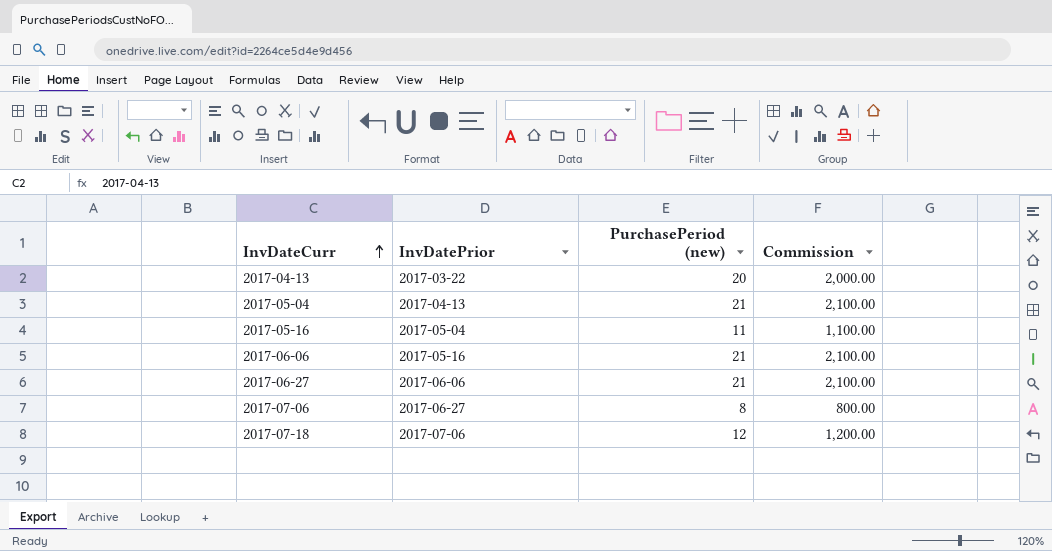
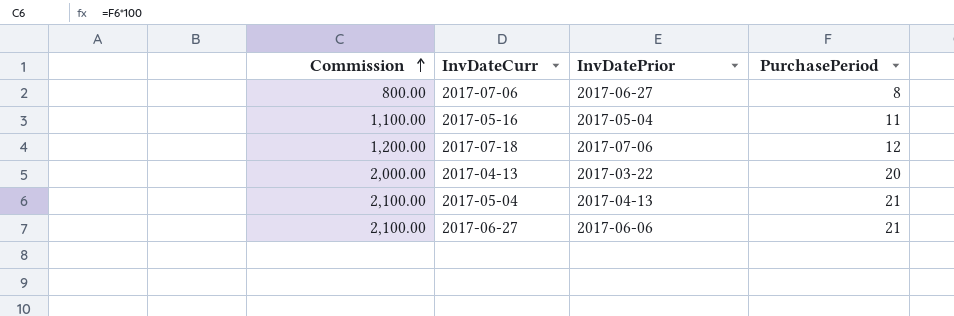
row order: InvDateCurr ascending -> Commission ascending
column Commission | position: 4 -> 1
column name: PurchasePeriod (new) -> PurchasePeriod
row 2017-06-06: 2017-05-16 | 21 | 2,100.00 -> none

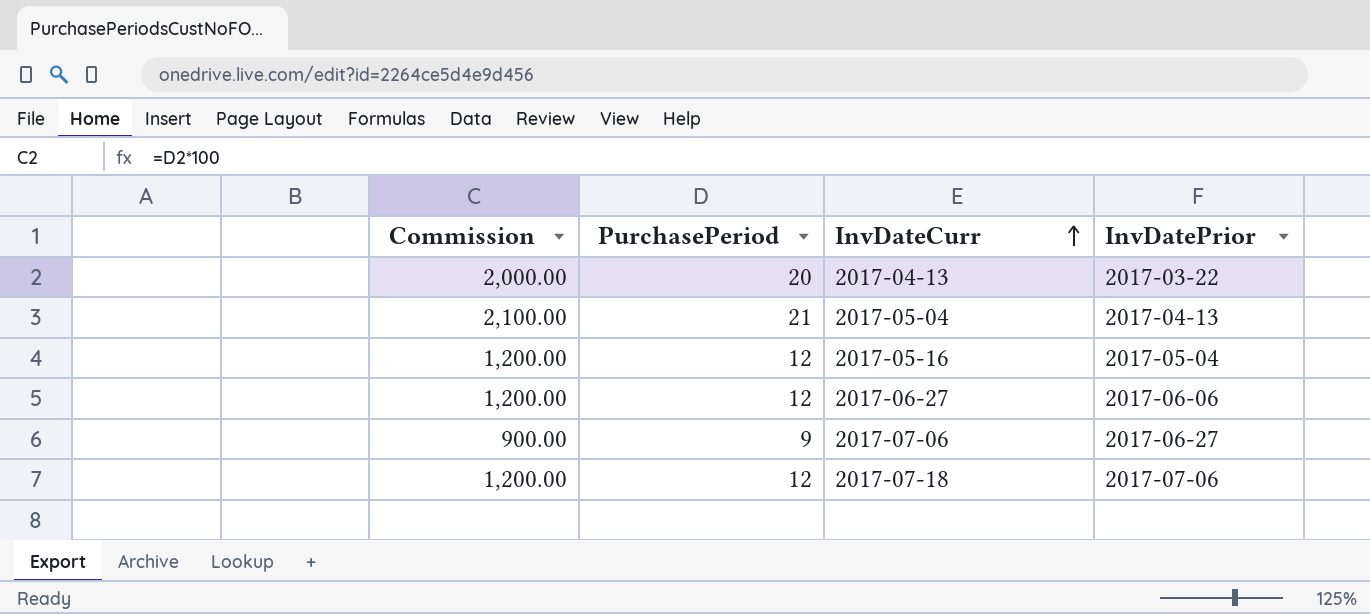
row order: Commission ascending -> InvDateCurr ascending
column PurchasePeriod | position: 4 -> 2
2017-05-16 | Commission: 1,100.00 -> 1,200.00
2017-05-16 | PurchasePeriod: 11 -> 12
2017-06-27 | Commission: 2,100.00 -> 1,200.00
2017-06-27 | PurchasePeriod: 21 -> 12
2017-07-06 | Commission: 800.00 -> 900.00
2017-07-06 | PurchasePeriod: 8 -> 9

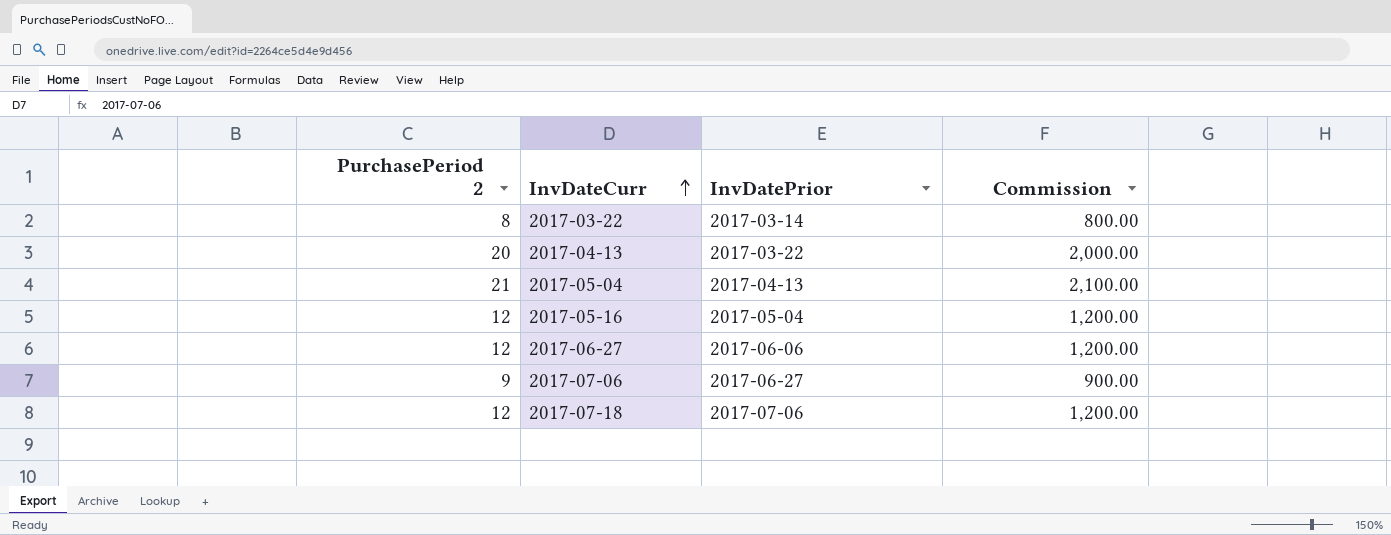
column name: PurchasePeriod -> PurchasePeriod 2
column Commission | position: 1 -> 4
row 2017-03-22: none -> 8 | 2017-03-14 | 800.00

